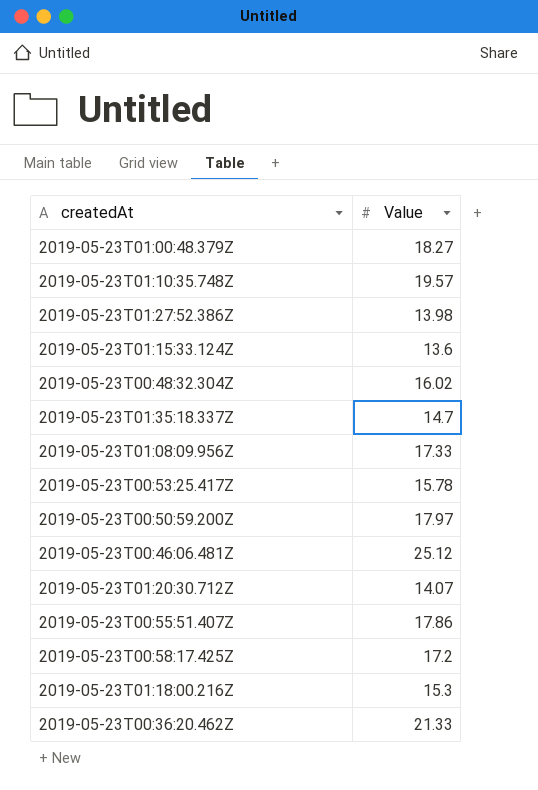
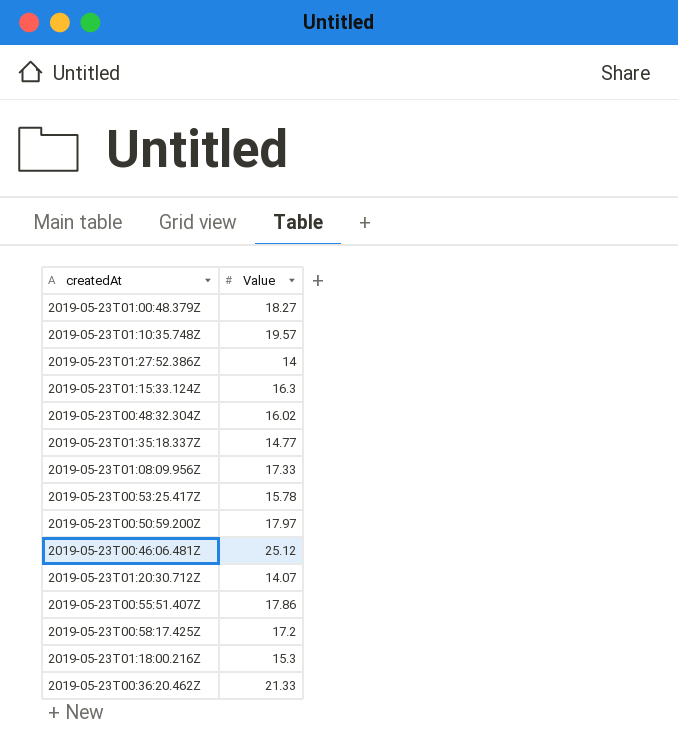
2019-05-23T01:27:52.386Z | Value: 13.98 -> 14
2019-05-23T01:15:33.124Z | Value: 13.6 -> 16.3
2019-05-23T01:35:18.337Z | Value: 14.7 -> 14.77

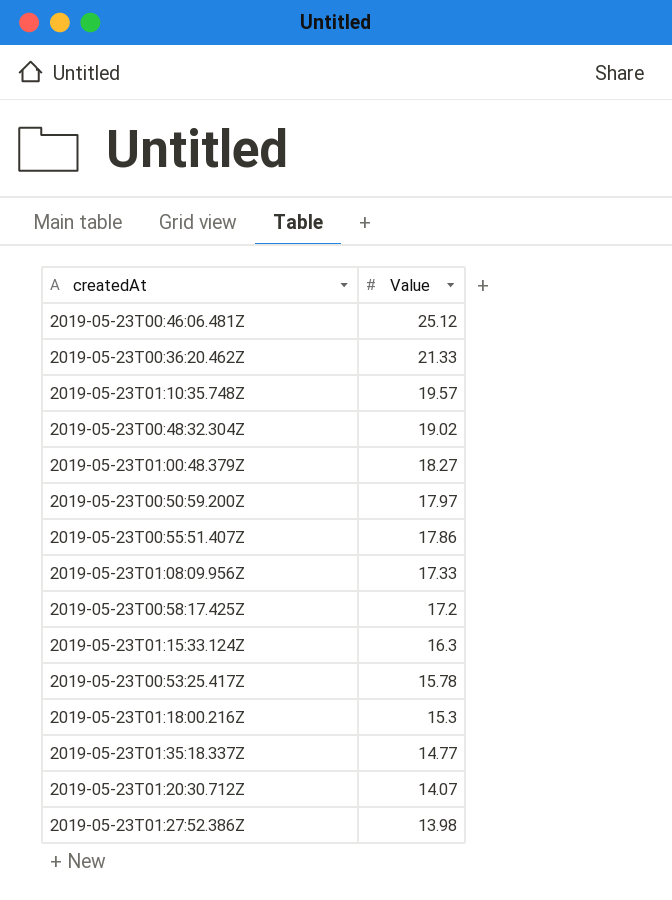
row order: none -> Value descending
2019-05-23T00:48:32.304Z | Value: 16.02 -> 19.02
2019-05-23T01:27:52.386Z | Value: 14 -> 13.98

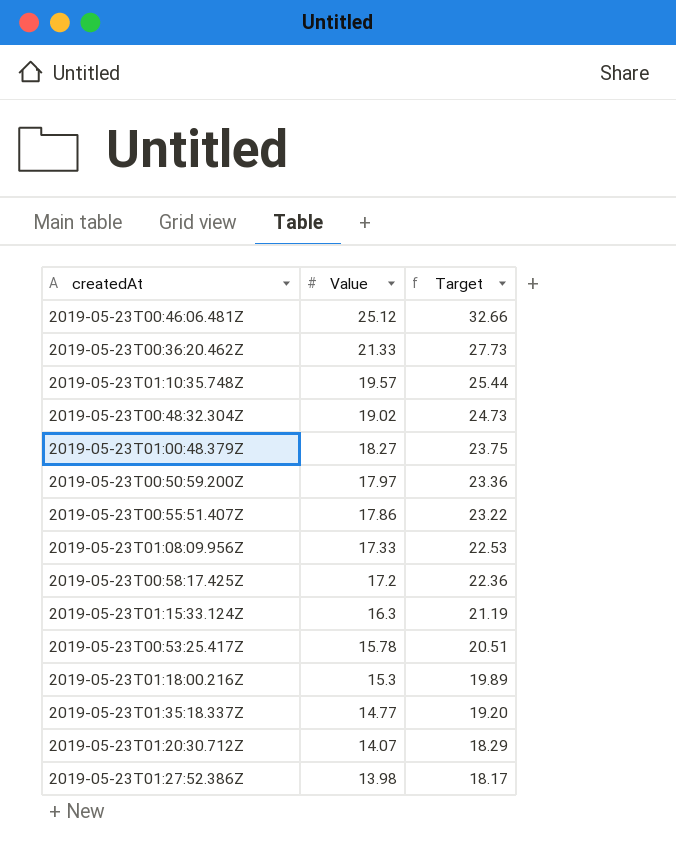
column Target | formula: none -> [Value] * 1.3

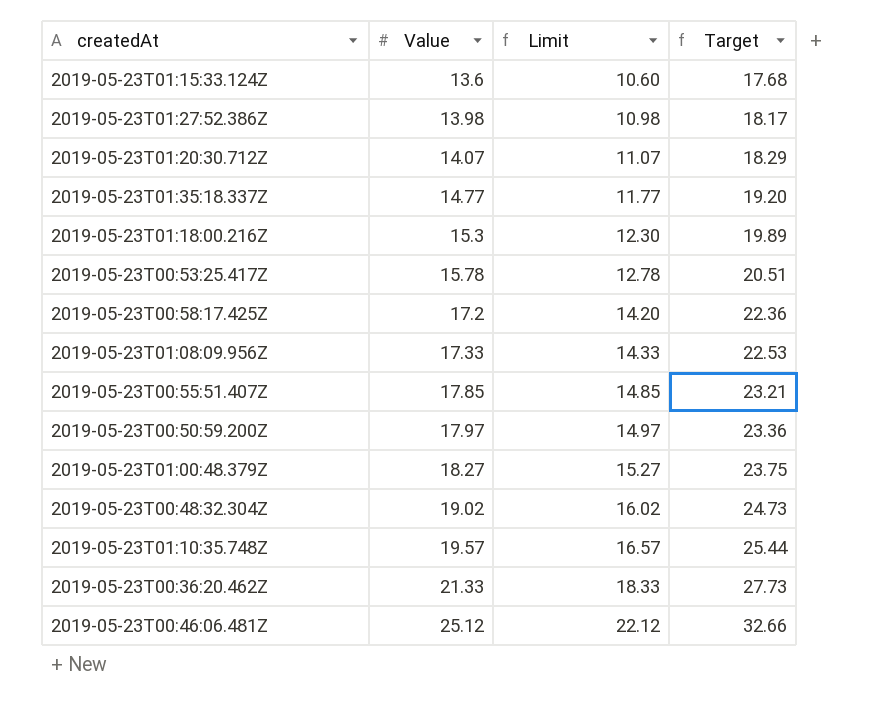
row order: Value descending -> Value ascending
column Limit | formula: none -> [Value] - 3
2019-05-23T01:15:33.124Z | Value: 16.3 -> 13.6
2019-05-23T01:15:33.124Z | Target: 21.19 -> 17.68
2019-05-23T00:55:51.407Z | Value: 17.86 -> 17.85
2019-05-23T00:55:51.407Z | Target: 23.22 -> 23.21

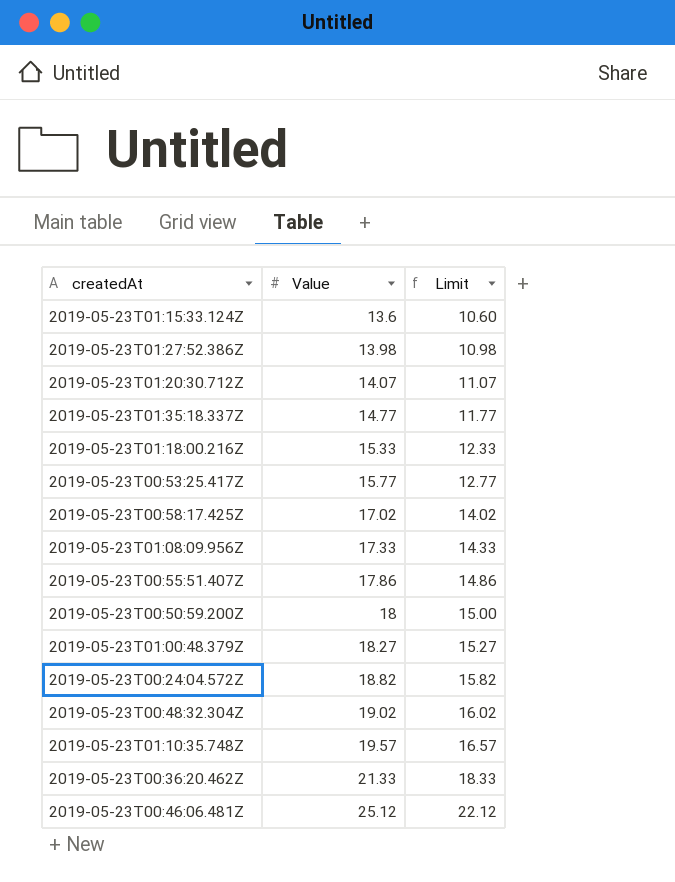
column Target | formula: [Value] * 1.3 -> none
2019-05-23T01:18:00.216Z | Value: 15.3 -> 15.33
2019-05-23T01:18:00.216Z | Limit: 12.30 -> 12.33
2019-05-23T00:53:25.417Z | Value: 15.78 -> 15.77
2019-05-23T00:53:25.417Z | Limit: 12.78 -> 12.77
2019-05-23T00:58:17.425Z | Value: 17.2 -> 17.02
2019-05-23T00:58:17.425Z | Limit: 14.20 -> 14.02
2019-05-23T00:55:51.407Z | Value: 17.85 -> 17.86
2019-05-23T00:55:51.407Z | Limit: 14.85 -> 14.86
2019-05-23T00:50:59.200Z | Value: 17.97 -> 18
2019-05-23T00:50:59.200Z | Limit: 14.97 -> 15.00
row 2019-05-23T00:24:04.572Z: none -> 18.82 | 15.82

